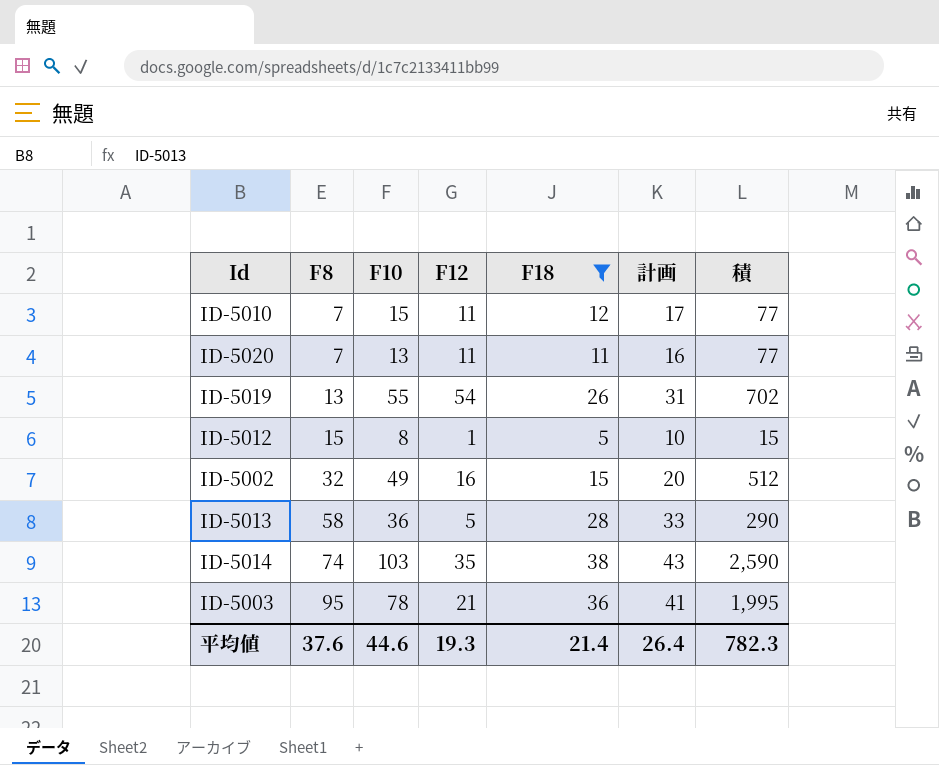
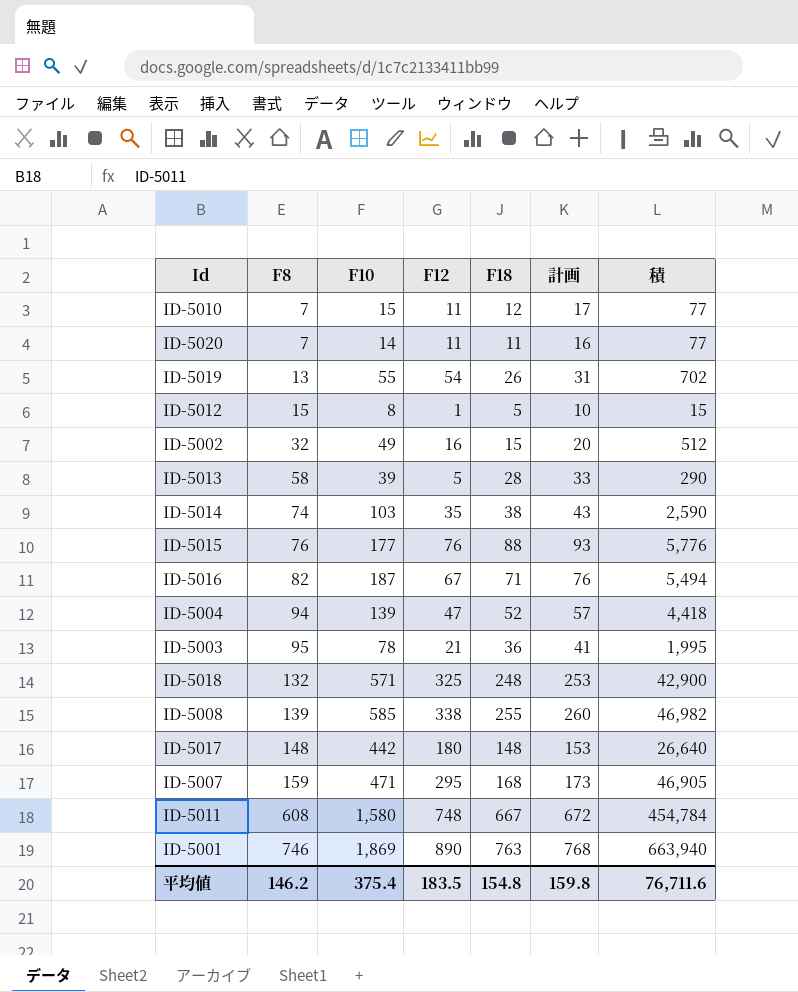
filter: F18 <= 38 -> none
ID-5020 | F10: 13 -> 14
ID-5013 | F10: 36 -> 39
平均値 | F8: 37.6 -> 146.2
平均値 | F10: 44.6 -> 375.4
平均値 | F12: 19.3 -> 183.5
平均値 | F18: 21.4 -> 154.8
平均値 | 計画: 26.4 -> 159.8
平均値 | 積: 782.3 -> 76,711.6

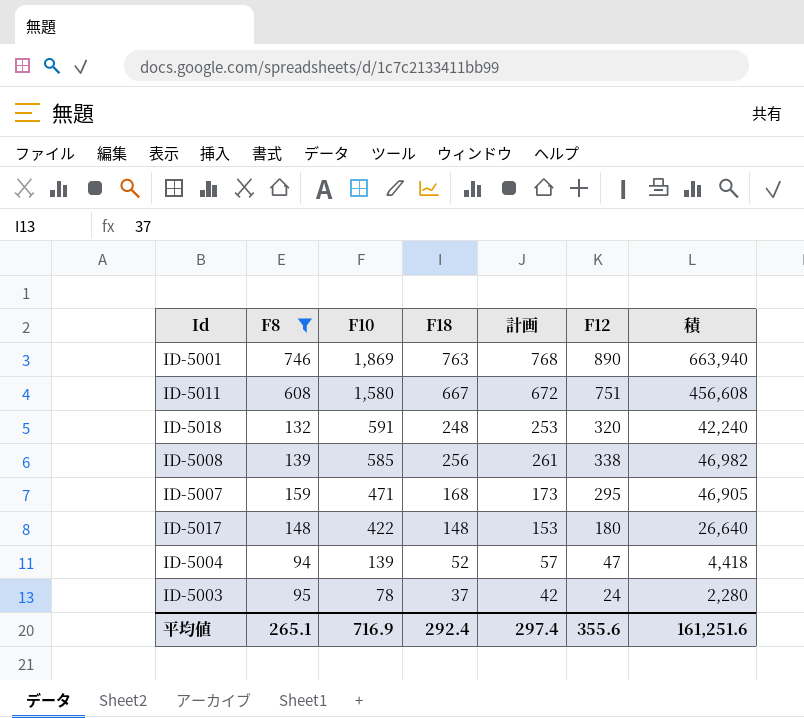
filter: none -> F8 >= 94
row order: F8 ascending -> F10 descending
column F12 | position: 4 -> 6
ID-5011 | F12: 748 -> 751
ID-5011 | 積: 454,784 -> 456,608
ID-5018 | F10: 571 -> 591
ID-5018 | F12: 325 -> 320
ID-5018 | 積: 42,900 -> 42,240
ID-5008 | F18: 255 -> 256
ID-5008 | 計画: 260 -> 261
ID-5017 | F10: 442 -> 422
ID-5003 | F18: 36 -> 37
ID-5003 | 計画: 41 -> 42
ID-5003 | F12: 21 -> 24
ID-5003 | 積: 1,995 -> 2,280
平均値 | F8: 146.2 -> 265.1
平均値 | F10: 375.4 -> 716.9
平均値 | F18: 154.8 -> 292.4
平均値 | 計画: 159.8 -> 297.4
平均値 | F12: 183.5 -> 355.6
平均値 | 積: 76,711.6 -> 161,251.6

